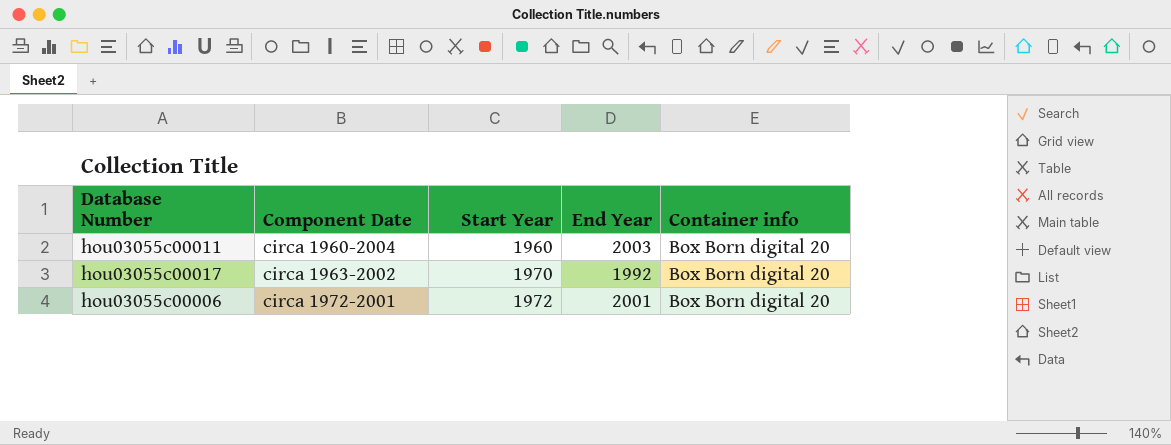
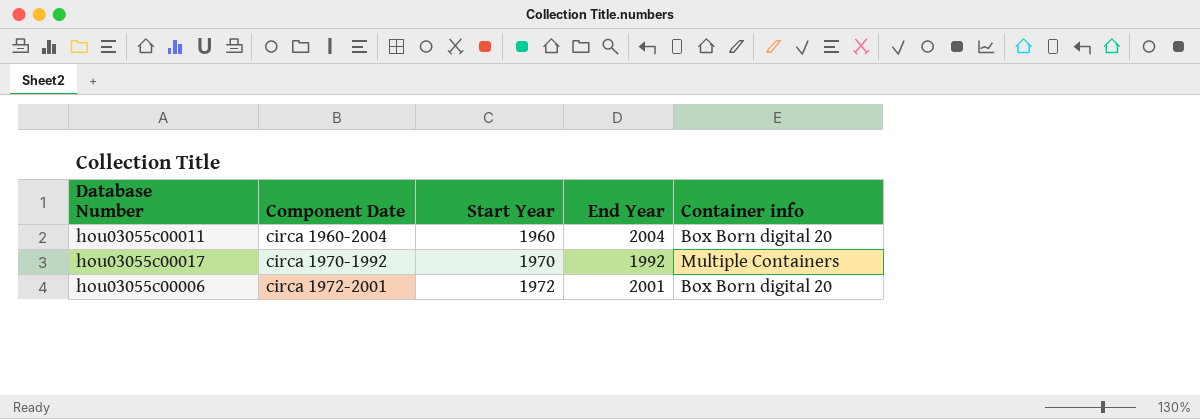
hou03055c00011 | End Year: 2003 -> 2004
hou03055c00017 | Component Date: circa 1963-2002 -> circa 1970-1992
hou03055c00017 | Container info: Box Born digital 20 -> Multiple Containers

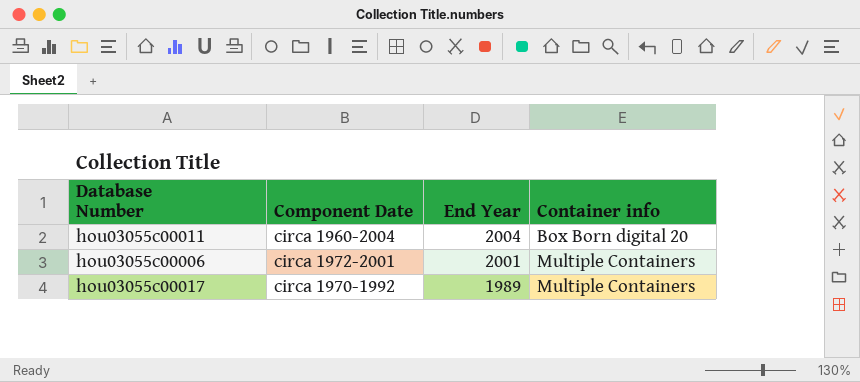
row order: Component Date ascending -> End Year descending
column Start Year | position: 3 -> none
hou03055c00006 | Container info: Box Born digital 20 -> Multiple Containers
hou03055c00017 | End Year: 1992 -> 1989

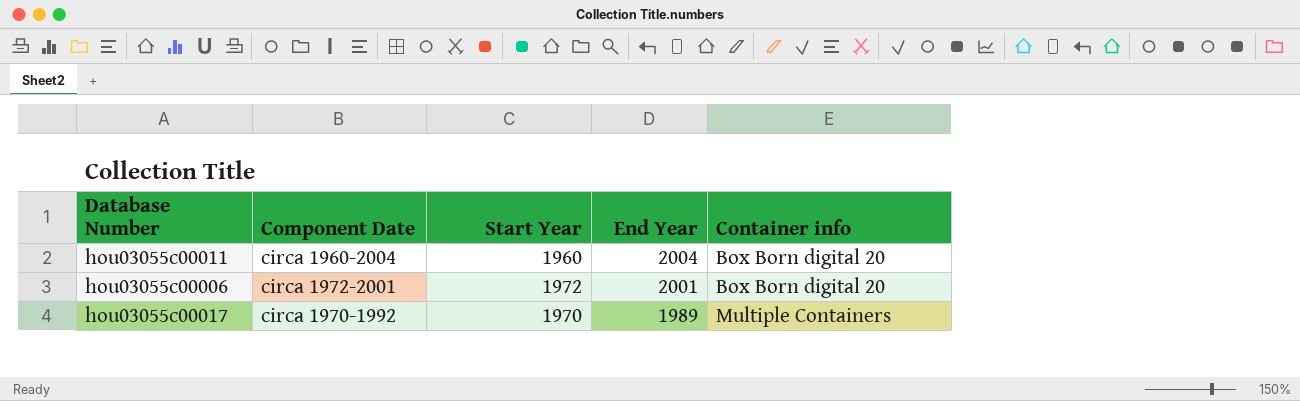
column Start Year | position: none -> 3
hou03055c00006 | Container info: Multiple Containers -> Box Born digital 20

